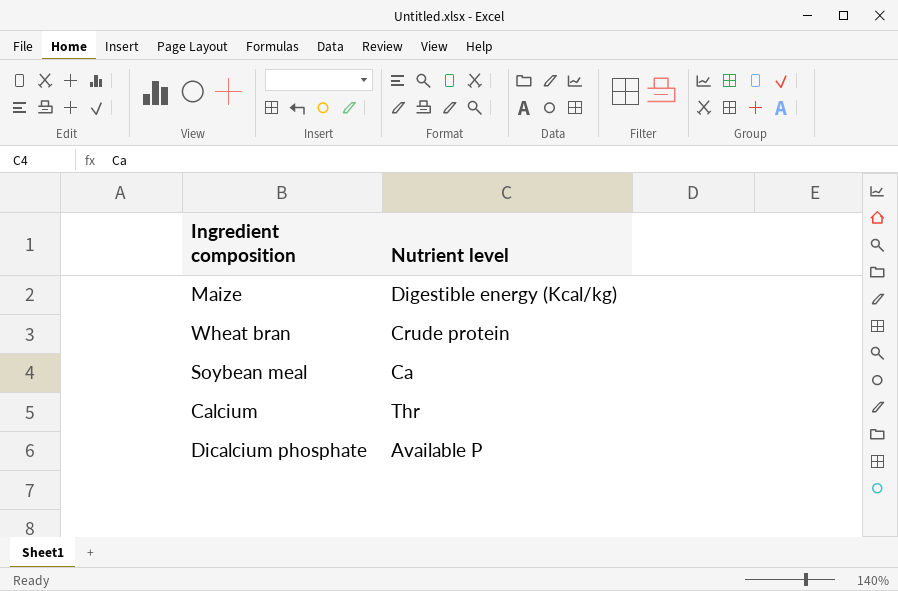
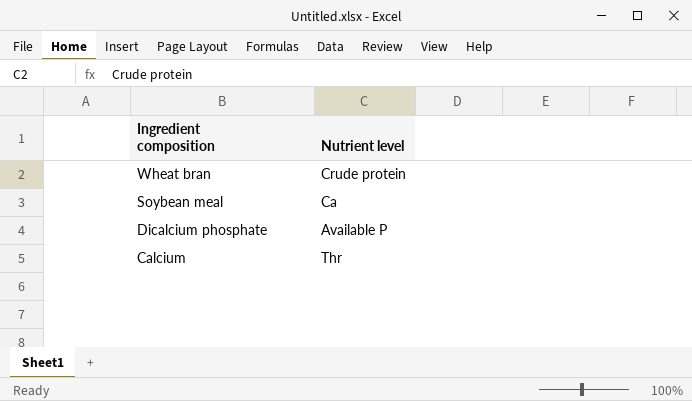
row order: none -> Ingredient composition descending
row Maize: Digestible energy (Kcal/kg) -> none

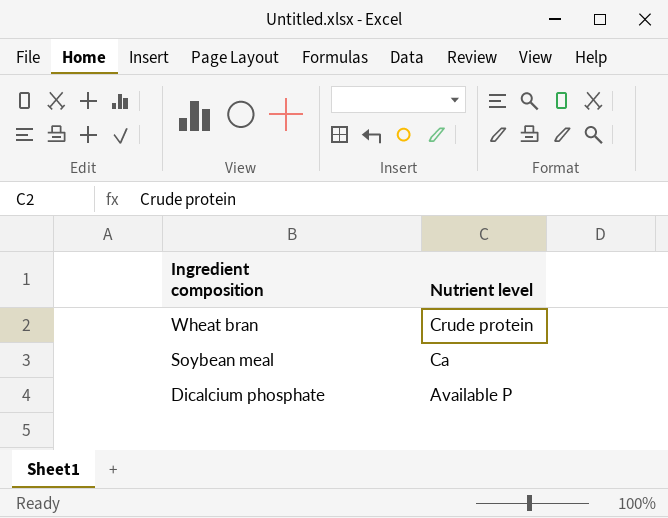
row Calcium: Thr -> none

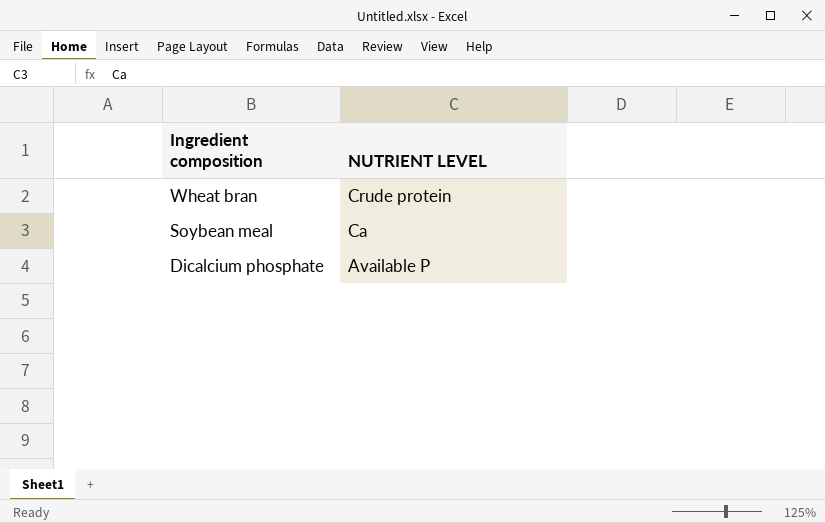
column name: Nutrient level -> NUTRIENT LEVEL

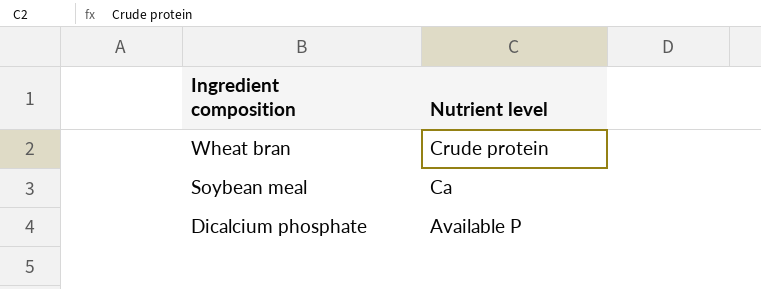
column name: NUTRIENT LEVEL -> Nutrient level

